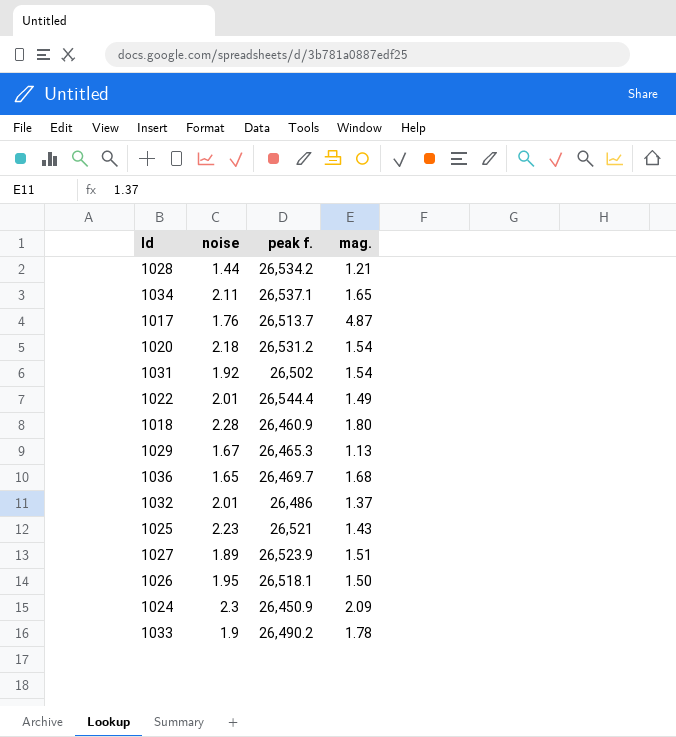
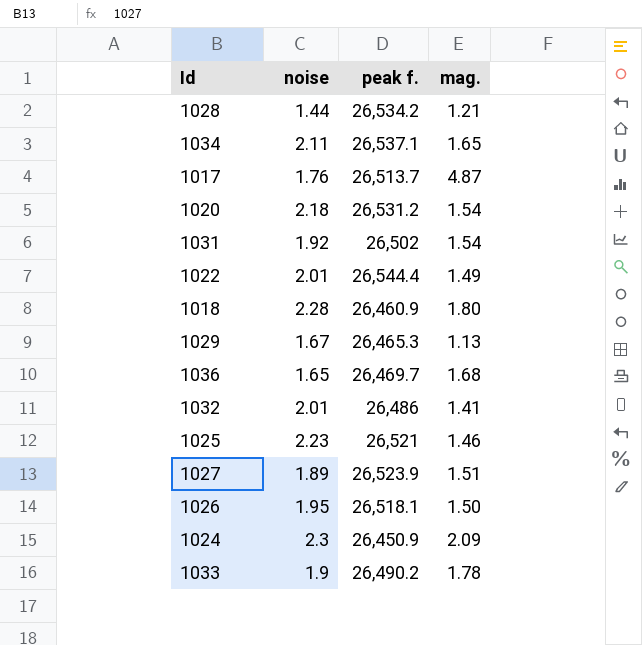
1032 | mag.: 1.37 -> 1.41
1025 | mag.: 1.43 -> 1.46

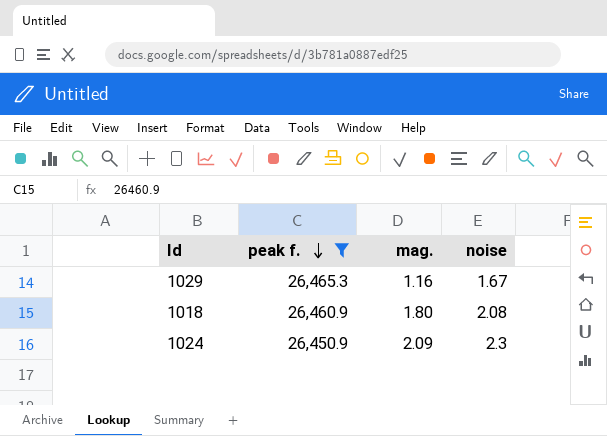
filter: none -> peak f. <= 26,465.3
row order: none -> peak f. descending
column noise | position: 2 -> 4
1029 | mag.: 1.13 -> 1.16
1018 | noise: 2.28 -> 2.08

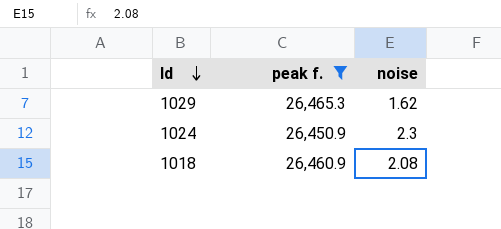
row order: peak f. descending -> Id descending
column mag. | position: 3 -> none
1029 | noise: 1.67 -> 1.62

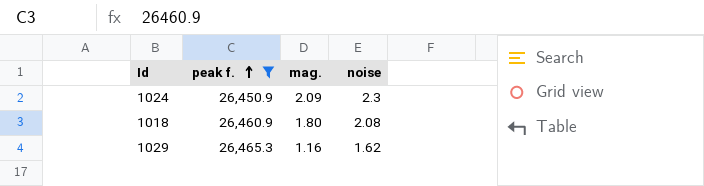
row order: Id descending -> peak f. ascending
column mag. | position: none -> 3

